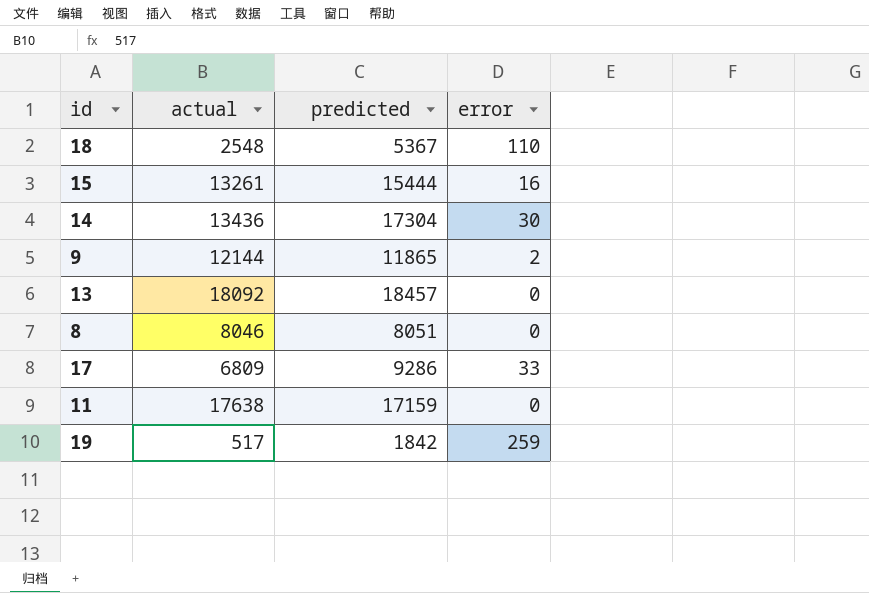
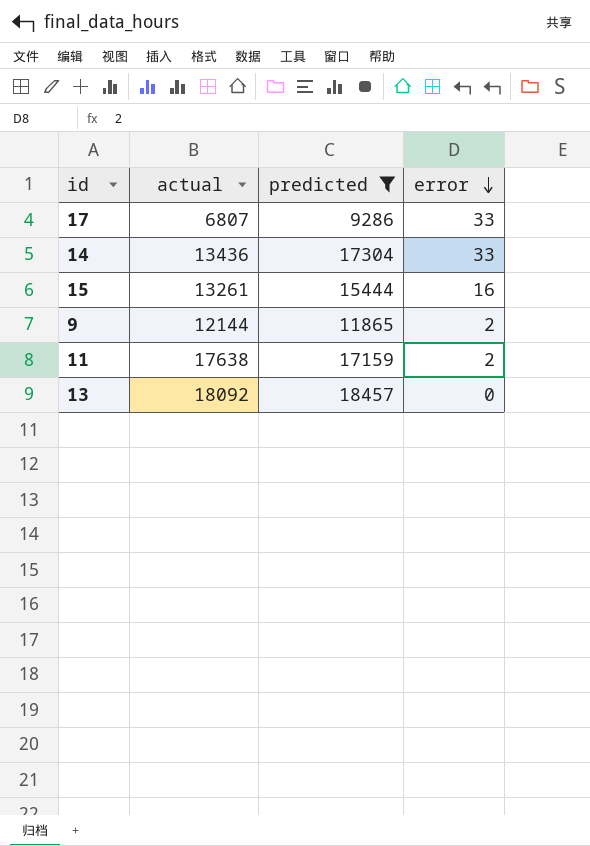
filter: none -> predicted >= 9286
row order: none -> error descending
17 | actual: 6809 -> 6807
14 | error: 30 -> 33
11 | error: 0 -> 2

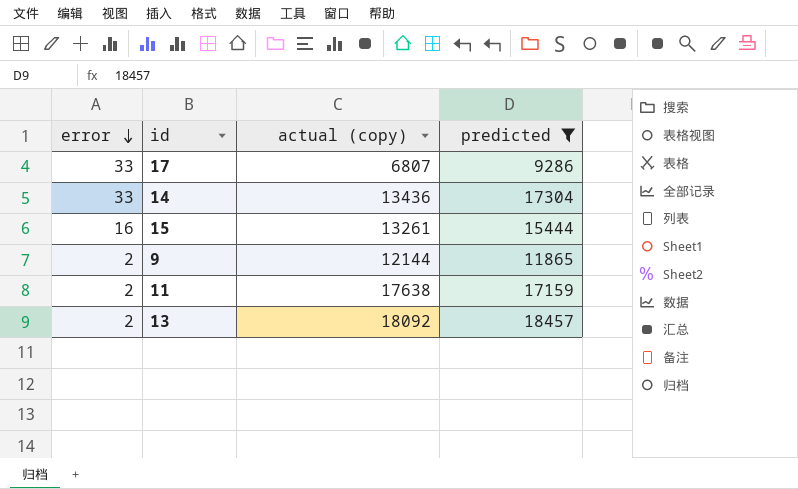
column error | position: 4 -> 1
column name: actual -> actual (copy)
13 | error: 0 -> 2

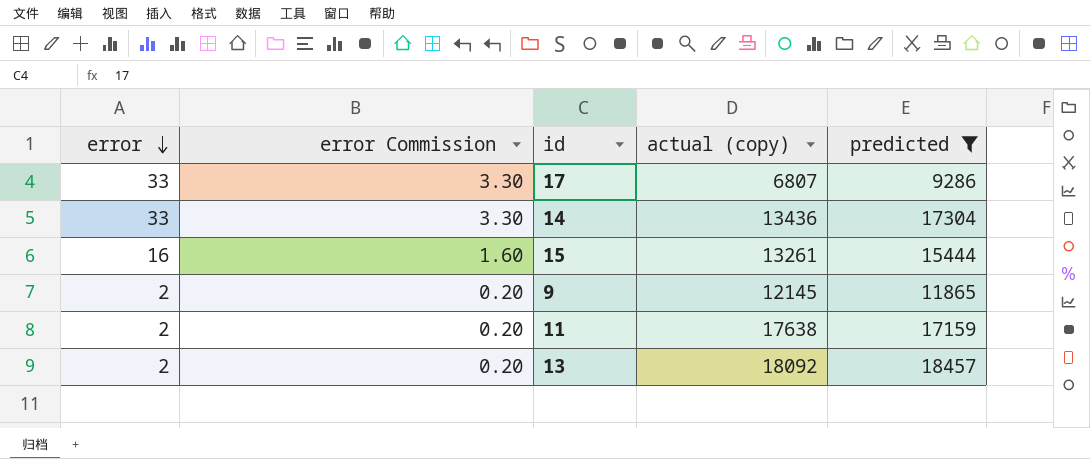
column error Commission | formula: none -> [error] * 0.1
9 | actual (copy): 12144 -> 12145

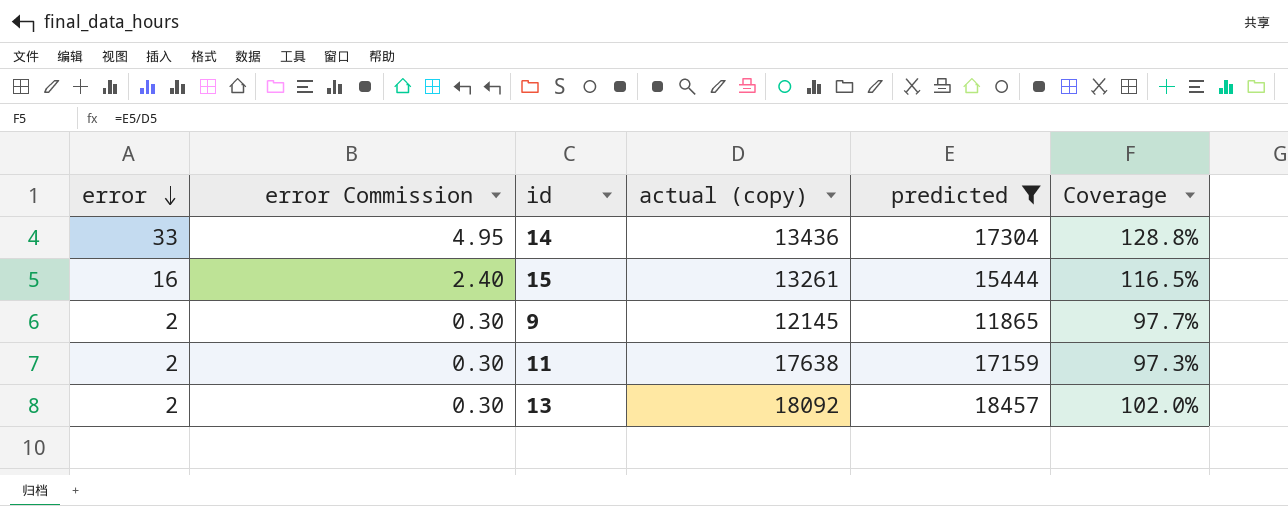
column error Commission | formula: [error] * 0.1 -> [error] * 0.15
column Coverage | formula: none -> [predicted] / [actual (copy)]
row 17: 33 | 3.30 | 6807 | 9286 -> none

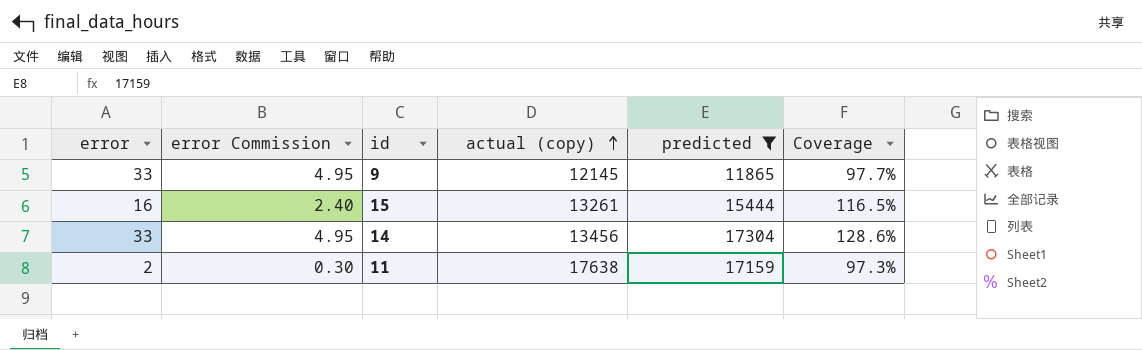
row order: error descending -> actual (copy) ascending
row 13: 2 | 0.30 | 18092 | 18457 | 102.0% -> none
9 | error: 2 -> 33
9 | error Commission: 0.30 -> 4.95
14 | actual (copy): 13436 -> 13456
14 | Coverage: 128.8% -> 128.6%

